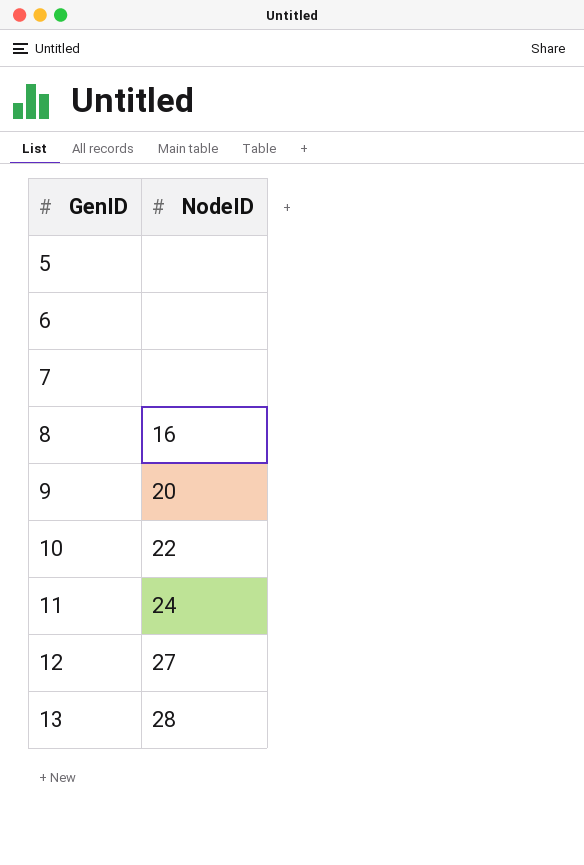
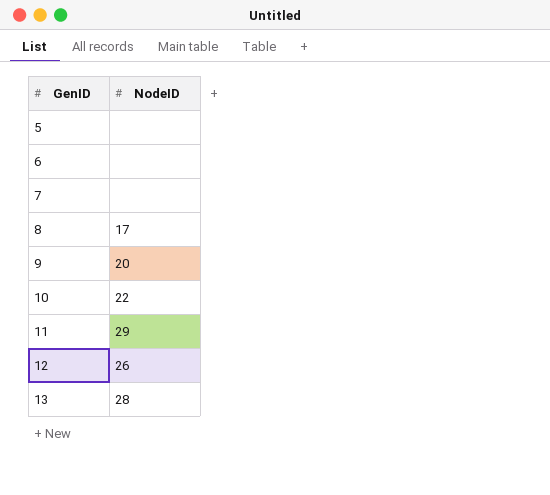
8 | NodeID: 16 -> 17
11 | NodeID: 24 -> 29
12 | NodeID: 27 -> 26

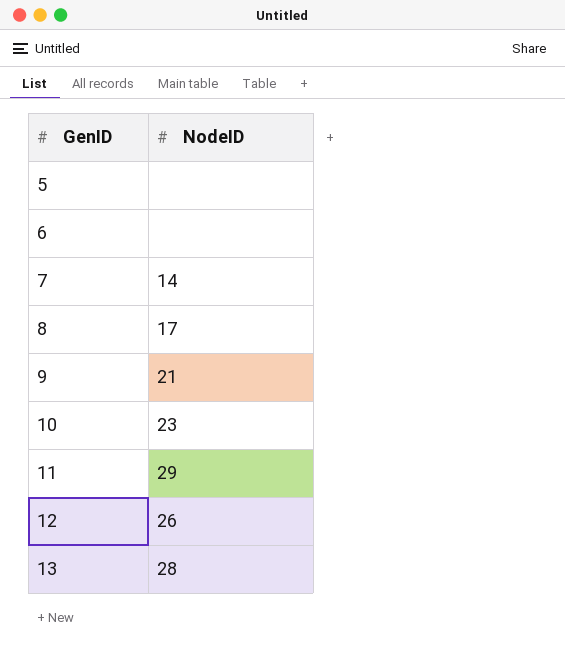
7 | NodeID: none -> 14
9 | NodeID: 20 -> 21
10 | NodeID: 22 -> 23

